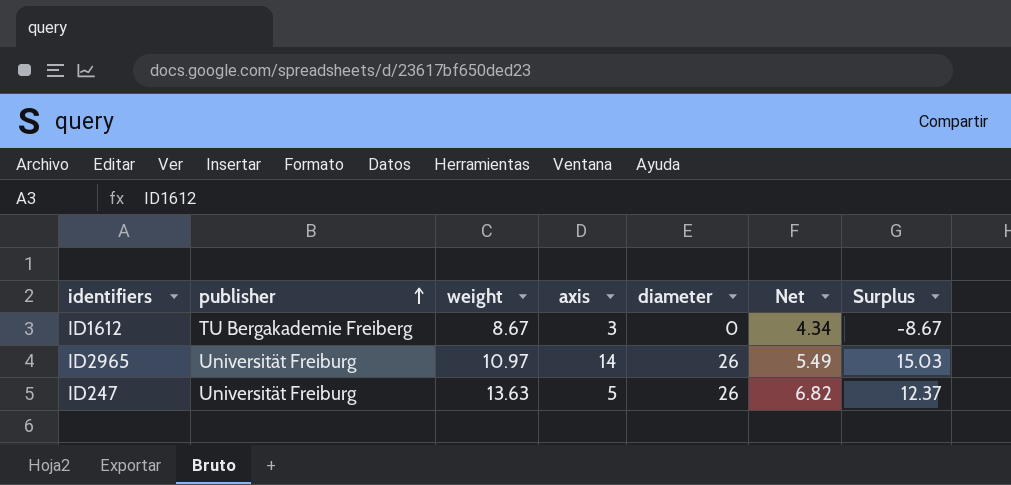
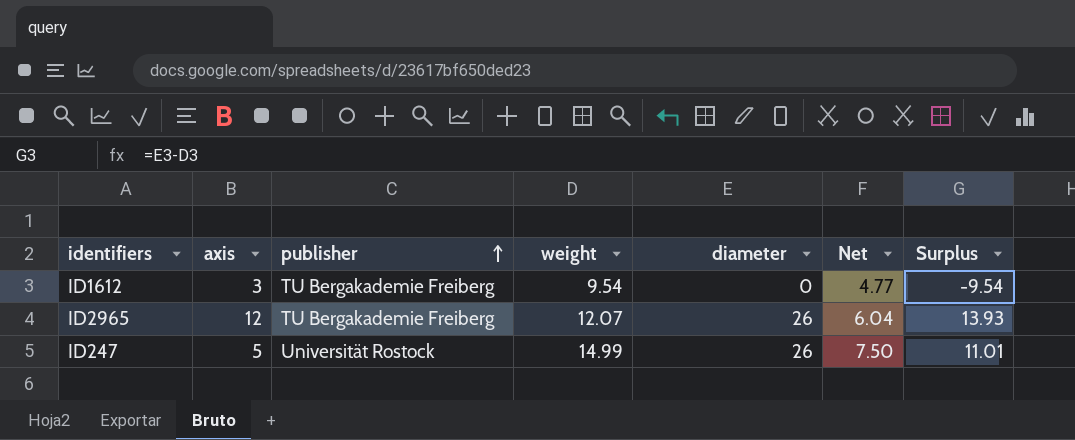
column axis | position: 4 -> 2
ID1612 | weight: 8.67 -> 9.54
ID1612 | Net: 4.34 -> 4.77
ID1612 | Surplus: -8.67 -> -9.54
ID2965 | axis: 14 -> 12
ID2965 | publisher: Universität Freiburg -> TU Bergakademie Freiberg
ID2965 | weight: 10.97 -> 12.07
ID2965 | Net: 5.49 -> 6.04
ID2965 | Surplus: 15.03 -> 13.93
ID247 | publisher: Universität Freiburg -> Universität Rostock
ID247 | weight: 13.63 -> 14.99
ID247 | Net: 6.82 -> 7.50
ID247 | Surplus: 12.37 -> 11.01

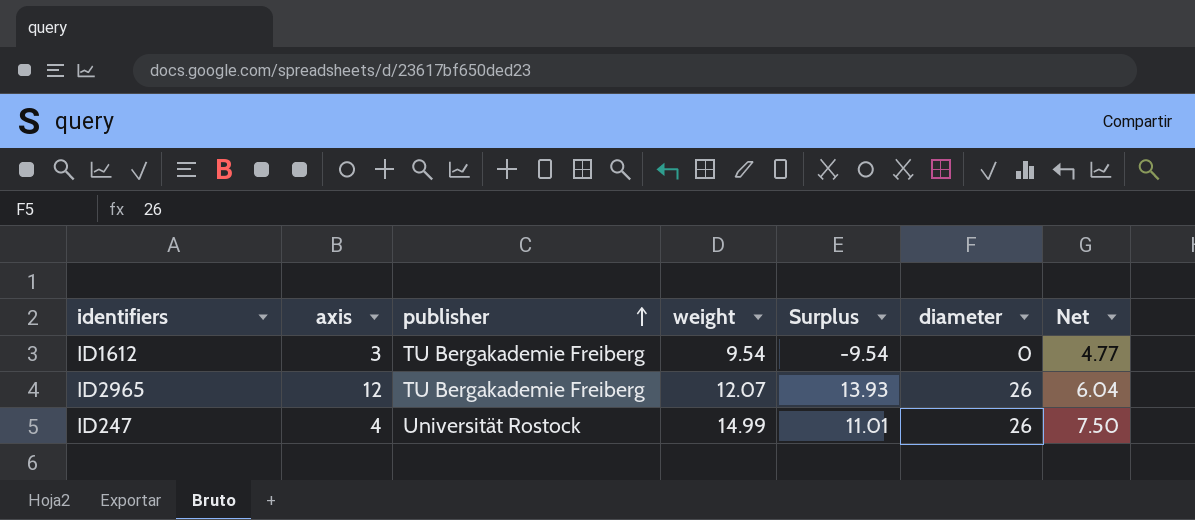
column Surplus | position: 7 -> 5
ID247 | axis: 5 -> 4

